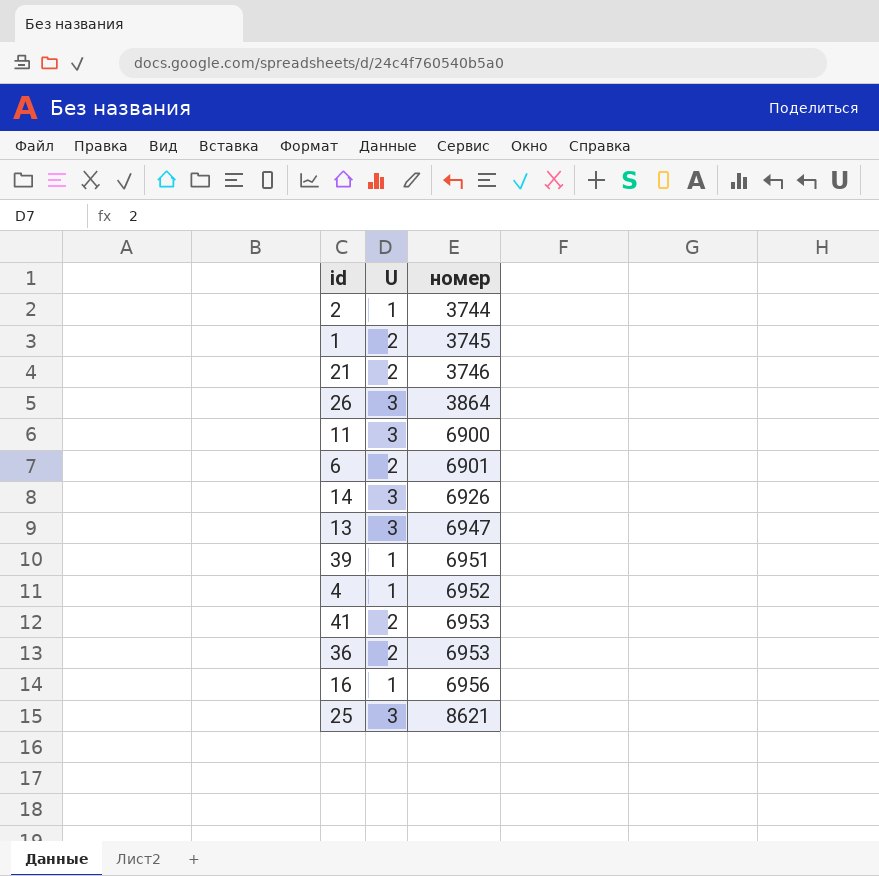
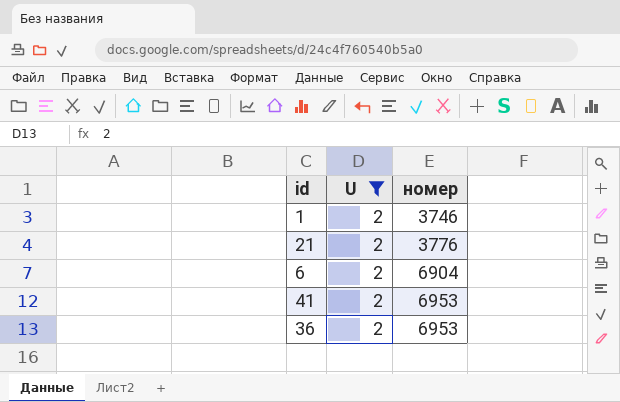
filter: none -> U = 2
1 | номер: 3745 -> 3746
21 | номер: 3746 -> 3776
6 | номер: 6901 -> 6904

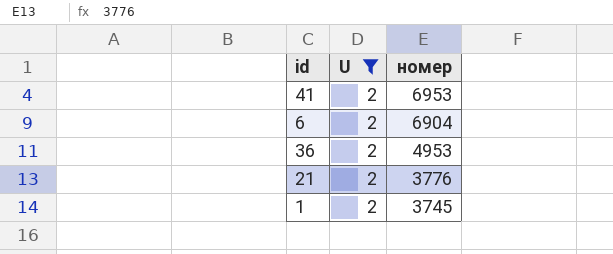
row order: номер ascending -> номер descending
36 | номер: 6953 -> 4953
1 | номер: 3746 -> 3745

